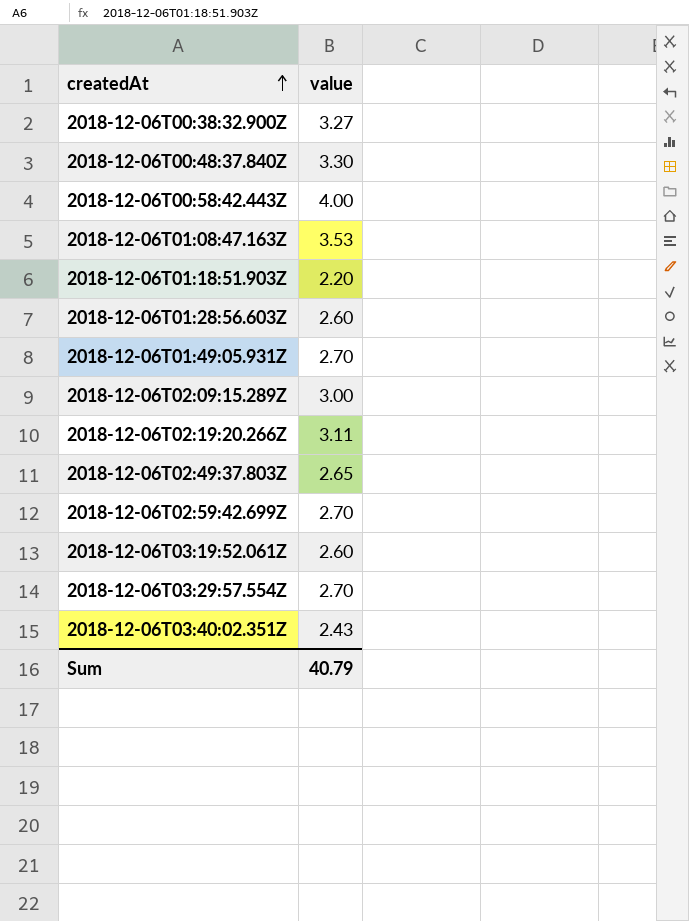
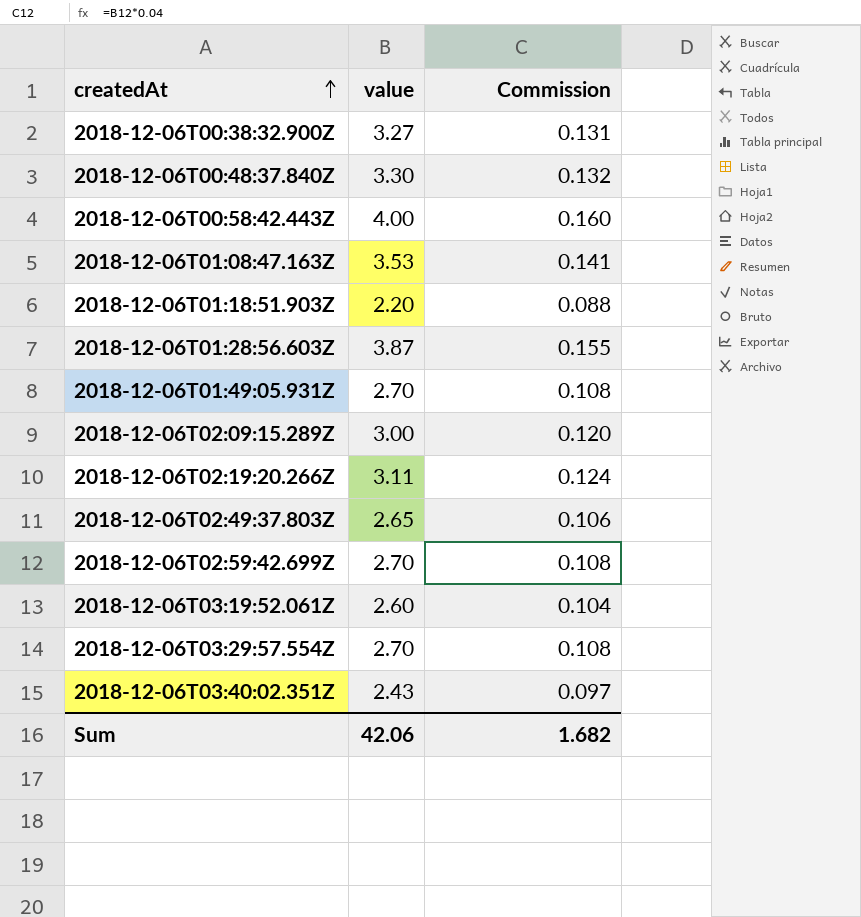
column Commission | formula: none -> [value] * 0.04
2018-12-06T01:28:56.603Z | value: 2.60 -> 3.87
Sum | value: 40.79 -> 42.06

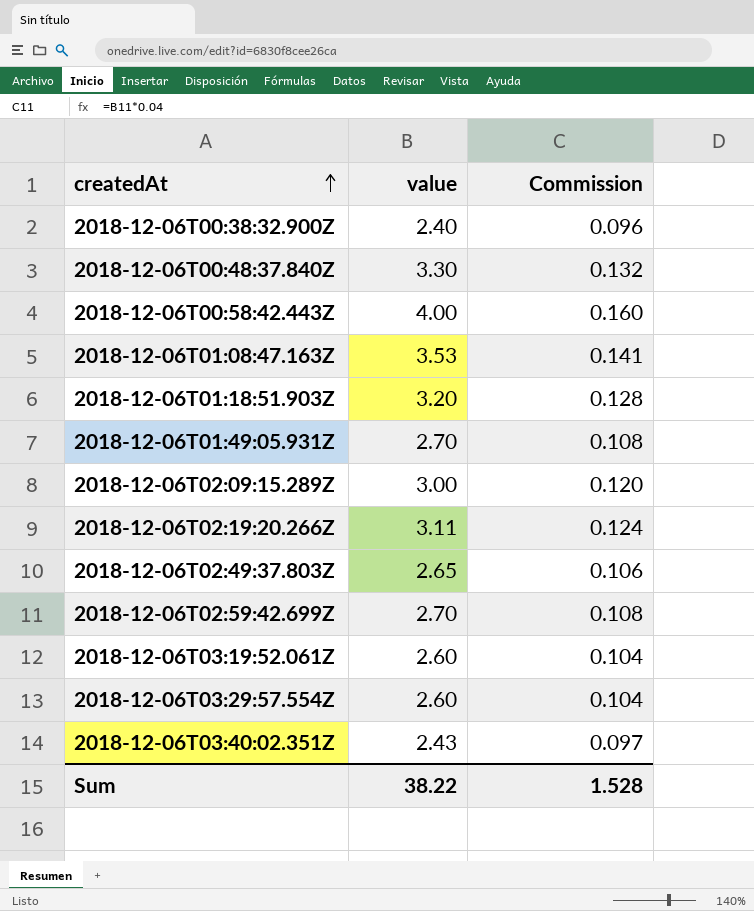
row 2018-12-06T01:28:56.603Z: 3.87 | 0.155 -> none
2018-12-06T00:38:32.900Z | value: 3.27 -> 2.40
2018-12-06T00:38:32.900Z | Commission: 0.131 -> 0.096
2018-12-06T01:18:51.903Z | value: 2.20 -> 3.20
2018-12-06T01:18:51.903Z | Commission: 0.088 -> 0.128
2018-12-06T03:29:57.554Z | value: 2.70 -> 2.60
2018-12-06T03:29:57.554Z | Commission: 0.108 -> 0.104
Sum | value: 42.06 -> 38.22
Sum | Commission: 1.682 -> 1.528

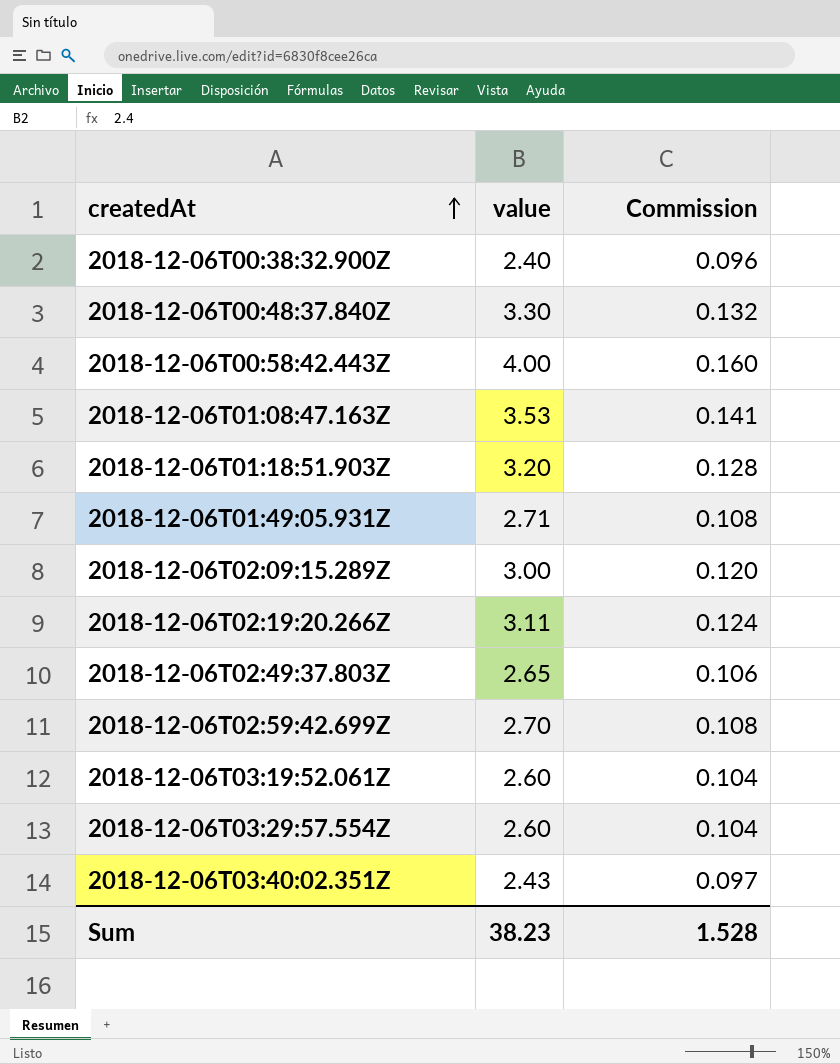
2018-12-06T01:49:05.931Z | value: 2.70 -> 2.71
Sum | value: 38.22 -> 38.23

